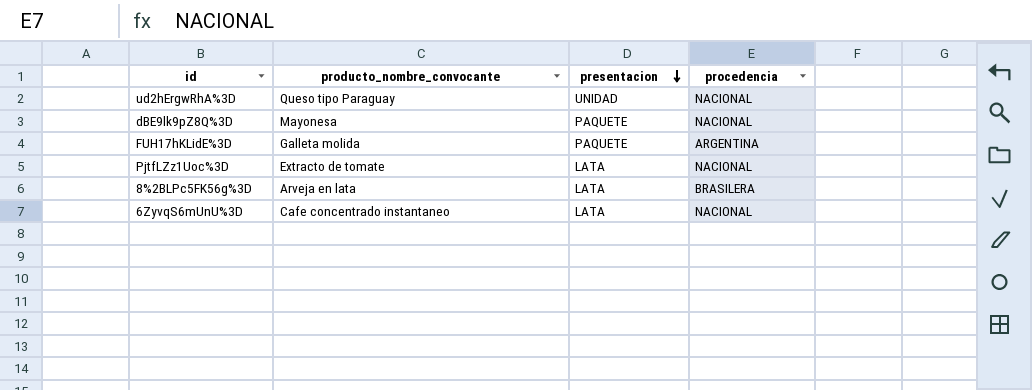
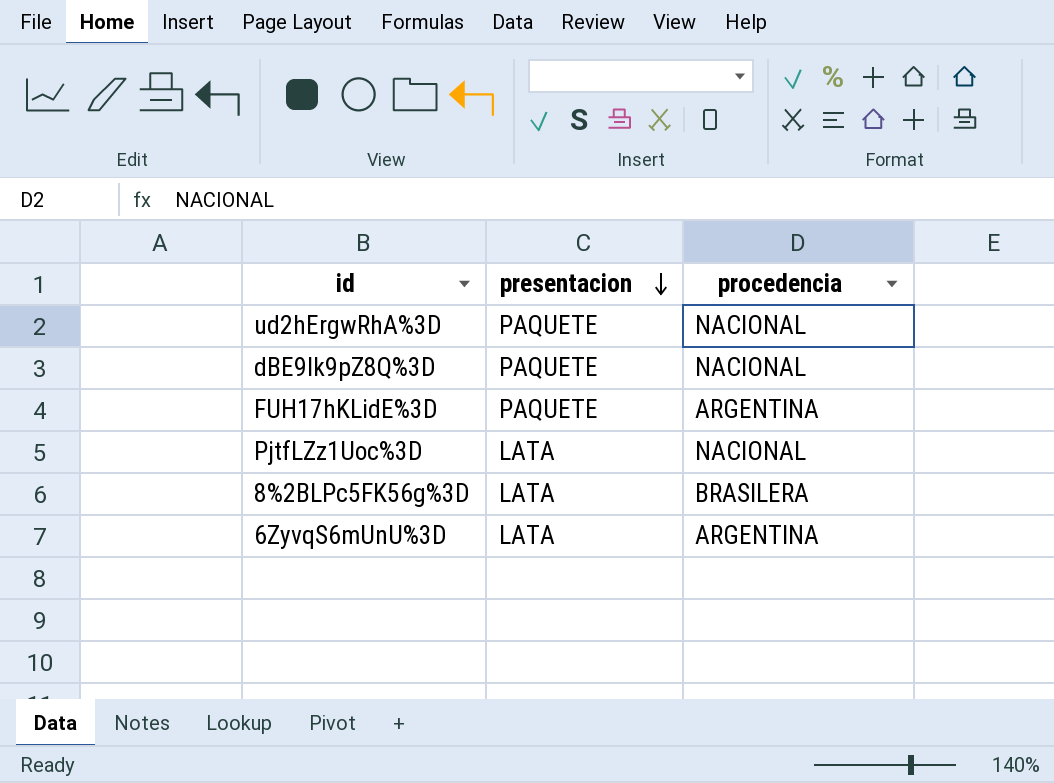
column producto_nombre_convocante | position: 2 -> none
ud2hErgwRhA%3D | presentacion: UNIDAD -> PAQUETE
6ZyvqS6mUnU%3D | procedencia: NACIONAL -> ARGENTINA

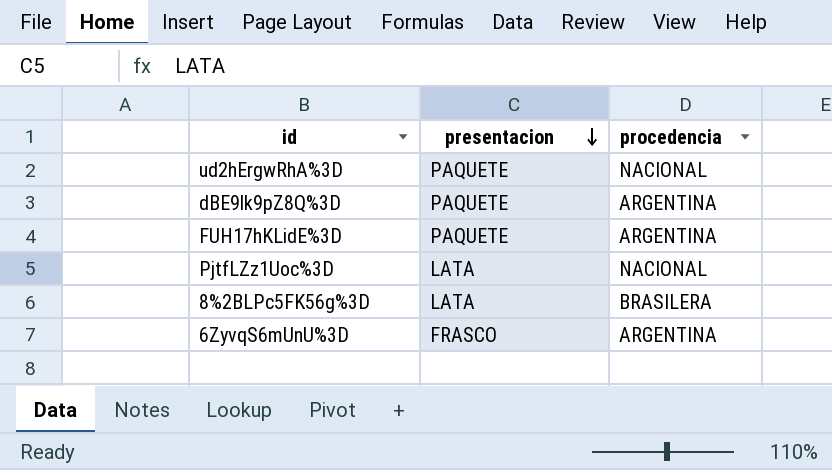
dBE9lk9pZ8Q%3D | procedencia: NACIONAL -> ARGENTINA
6ZyvqS6mUnU%3D | presentacion: LATA -> FRASCO

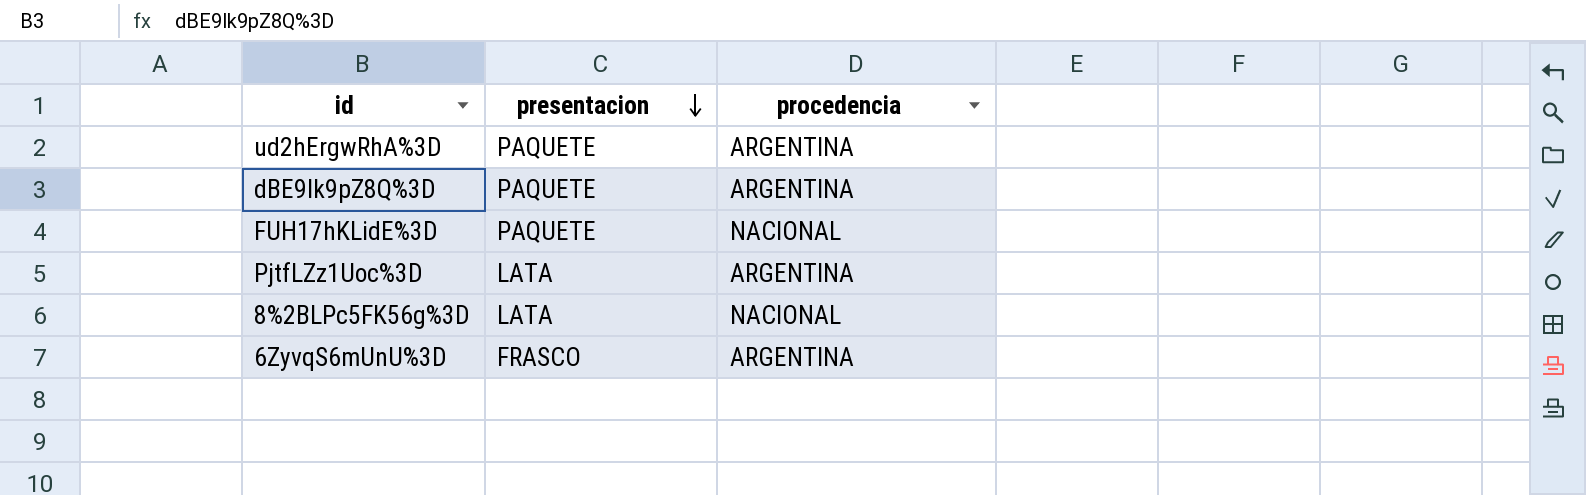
ud2hErgwRhA%3D | procedencia: NACIONAL -> ARGENTINA
FUH17hKLidE%3D | procedencia: ARGENTINA -> NACIONAL
PjtfLZz1Uoc%3D | procedencia: NACIONAL -> ARGENTINA
8%2BLPc5FK56g%3D | procedencia: BRASILERA -> NACIONAL

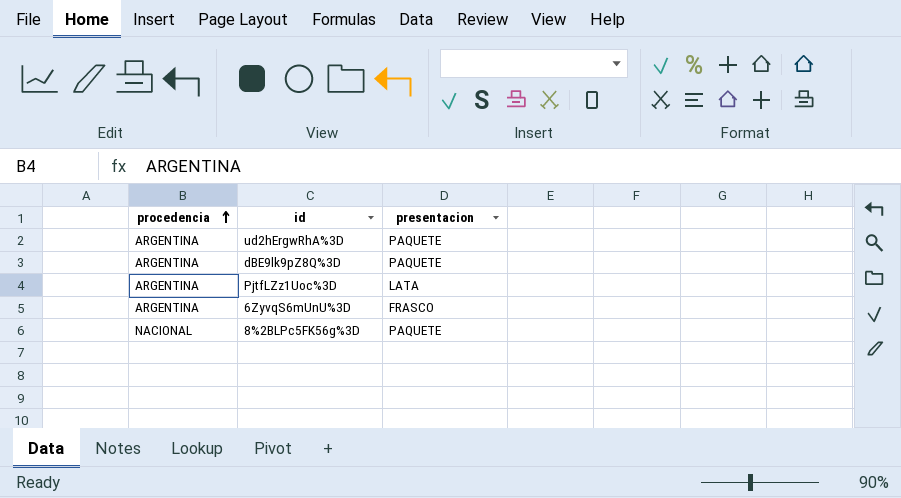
row order: presentacion descending -> procedencia ascending
column procedencia | position: 3 -> 1
row FUH17hKLidE%3D: PAQUETE | NACIONAL -> none
8%2BLPc5FK56g%3D | presentacion: LATA -> PAQUETE

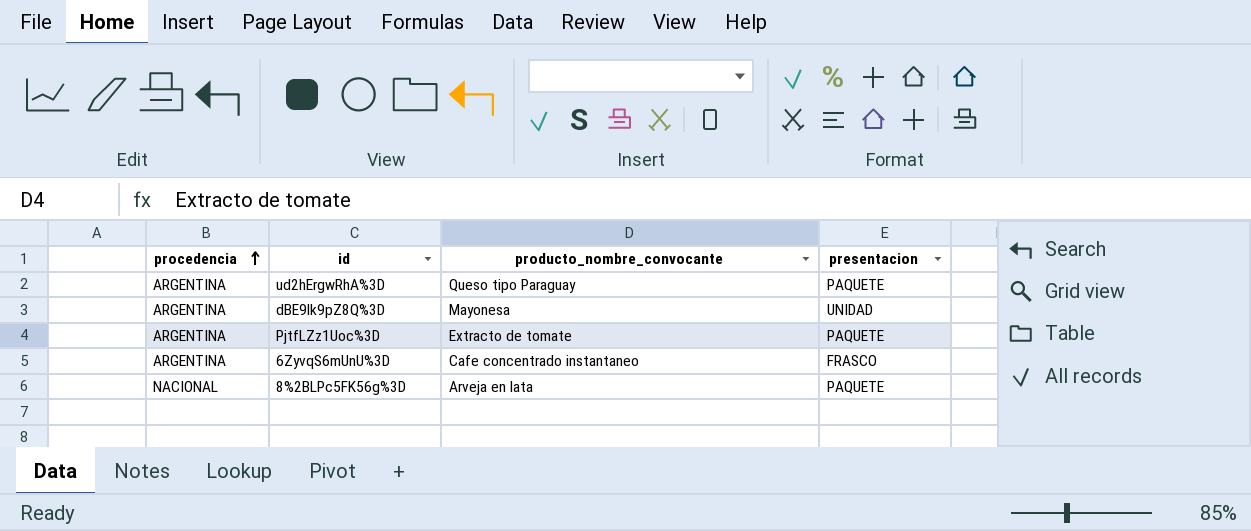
column producto_nombre_convocante | position: none -> 3
dBE9lk9pZ8Q%3D | presentacion: PAQUETE -> UNIDAD
PjtfLZz1Uoc%3D | presentacion: LATA -> PAQUETE

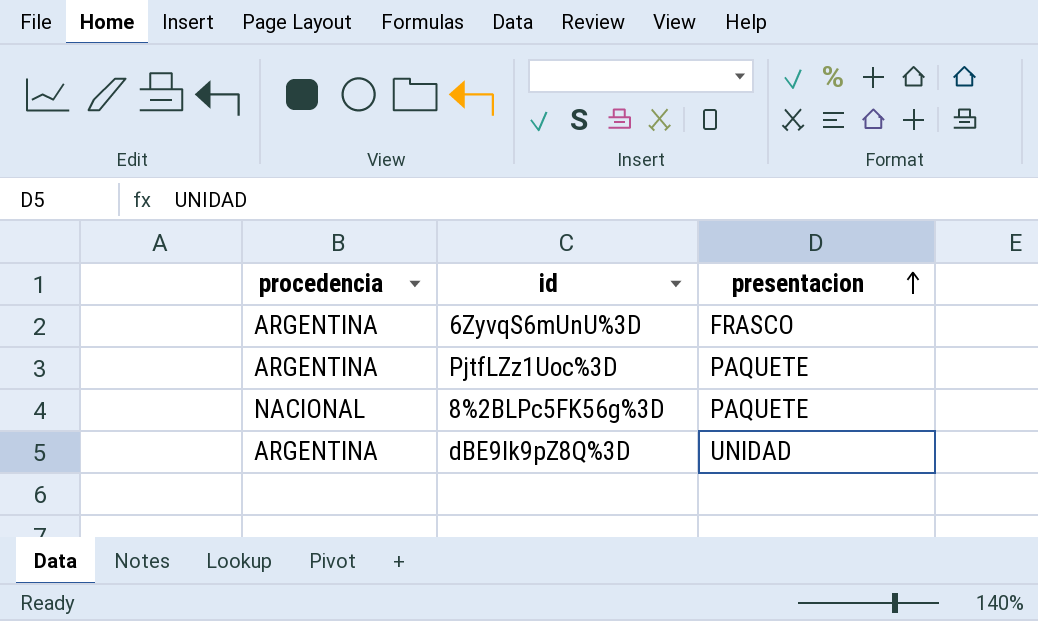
row order: procedencia ascending -> presentacion ascending
column producto_nombre_convocante | position: 3 -> none
row ud2hErgwRhA%3D: ARGENTINA | Queso tipo Paraguay | PAQUETE -> none

